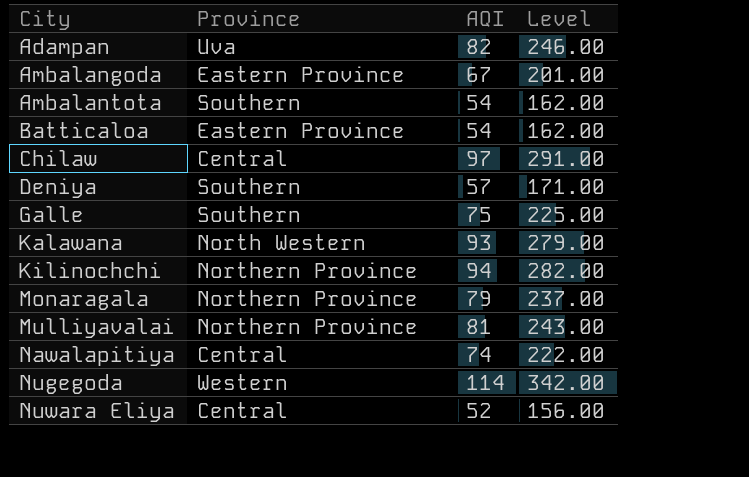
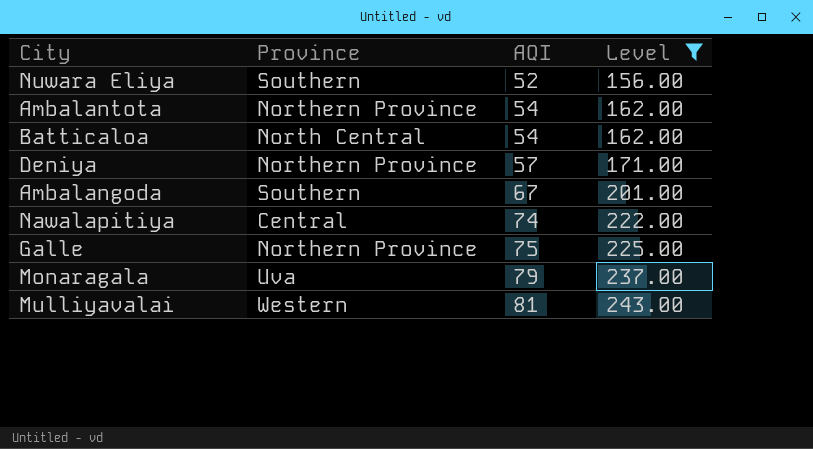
filter: none -> Level <= 243.00
row order: City ascending -> AQI ascending
Nuwara Eliya | Province: Central -> Southern
Ambalantota | Province: Southern -> Northern Province
Batticaloa | Province: Eastern Province -> North Central
Deniya | Province: Southern -> Northern Province
Ambalangoda | Province: Eastern Province -> Southern
Galle | Province: Southern -> Northern Province
Monaragala | Province: Northern Province -> Uva
Mulliyavalai | Province: Northern Province -> Western

